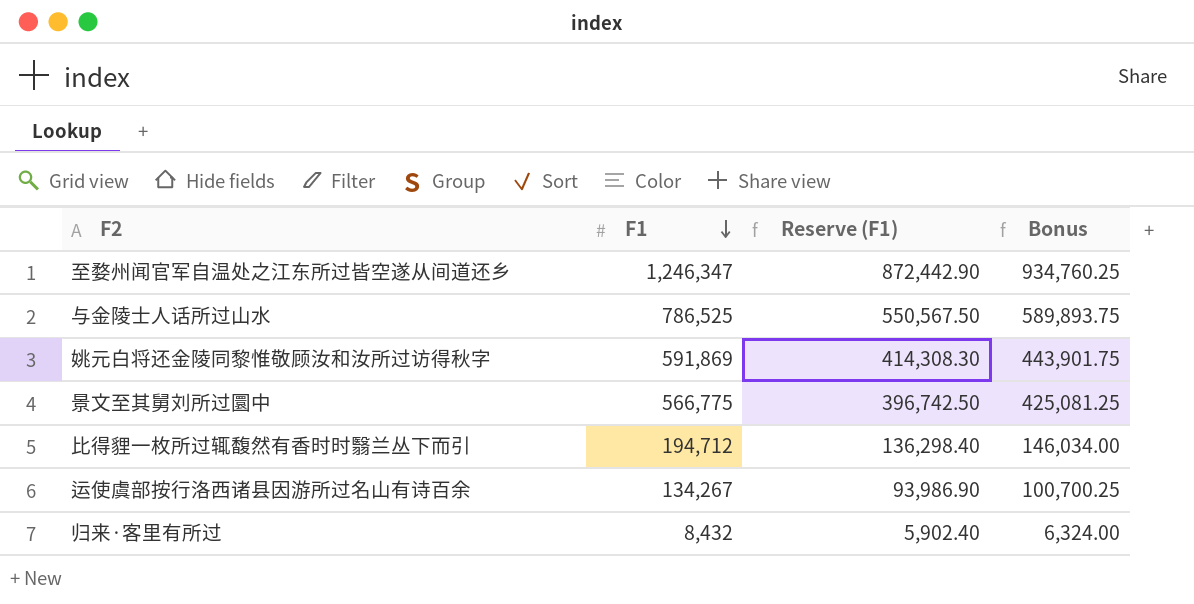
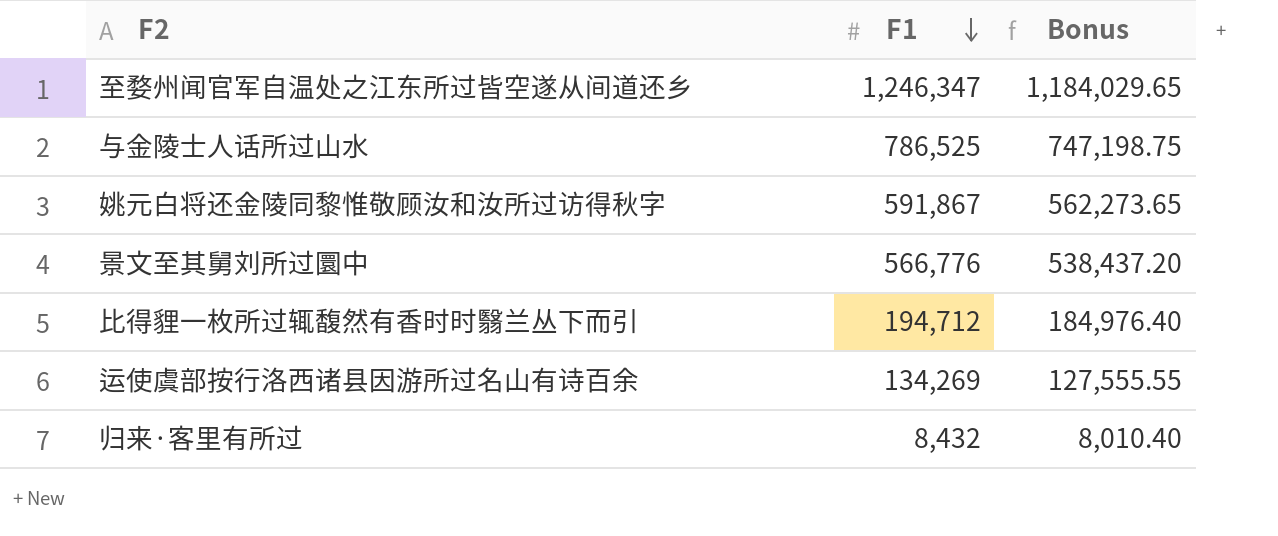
column Reserve (F1) | formula: [F1] * 0.7 -> none
column Bonus | formula: [F1] * 0.75 -> [F1] * 0.95
姚元白将还金陵同黎惟敬顾汝和汝所过访得秋字 | F1: 591,869 -> 591,867
景文至其舅刘所过圜中 | F1: 566,775 -> 566,776
运使虞部按行洛西诸县因游所过名山有诗百余 | F1: 134,267 -> 134,269

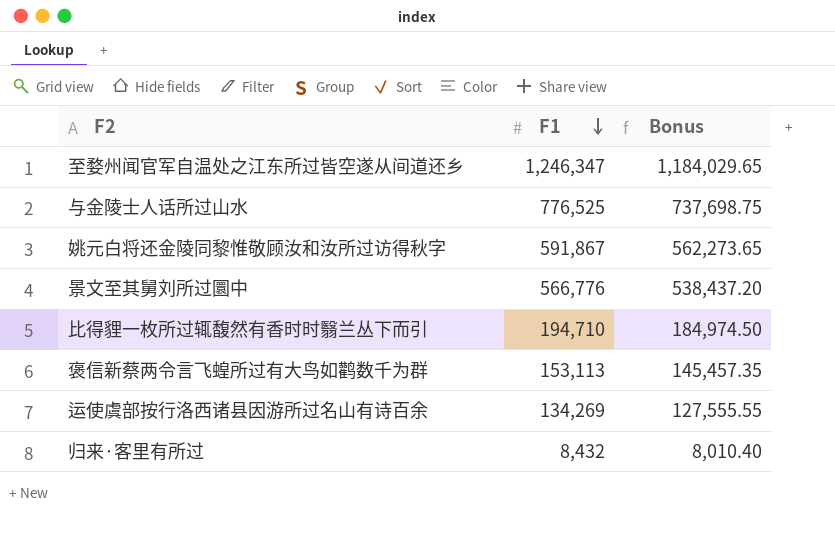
与金陵士人话所过山水 | F1: 786,525 -> 776,525
与金陵士人话所过山水 | Bonus: 747,198.75 -> 737,698.75
比得貍一枚所过辄馥然有香时时翳兰丛下而引 | F1: 194,712 -> 194,710
比得貍一枚所过辄馥然有香时时翳兰丛下而引 | Bonus: 184,976.40 -> 184,974.50
row 褒信新蔡两令言飞蝗所过有大鸟如鹳数千为群: none -> 153,113 | 145,457.35

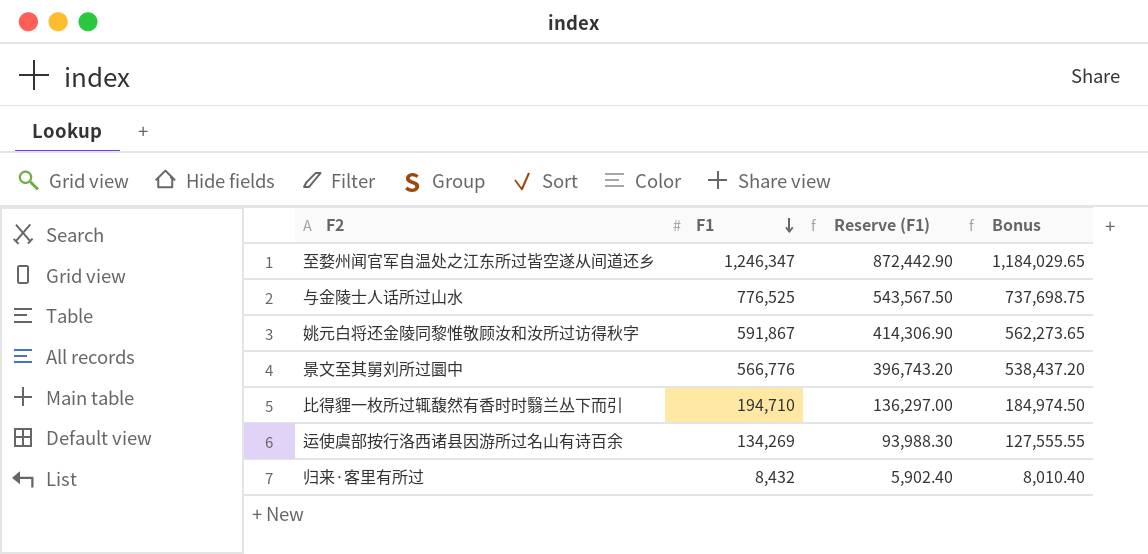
column Reserve (F1) | formula: none -> [F1] * 0.7
row 褒信新蔡两令言飞蝗所过有大鸟如鹳数千为群: 153,113 | 145,457.35 -> none

